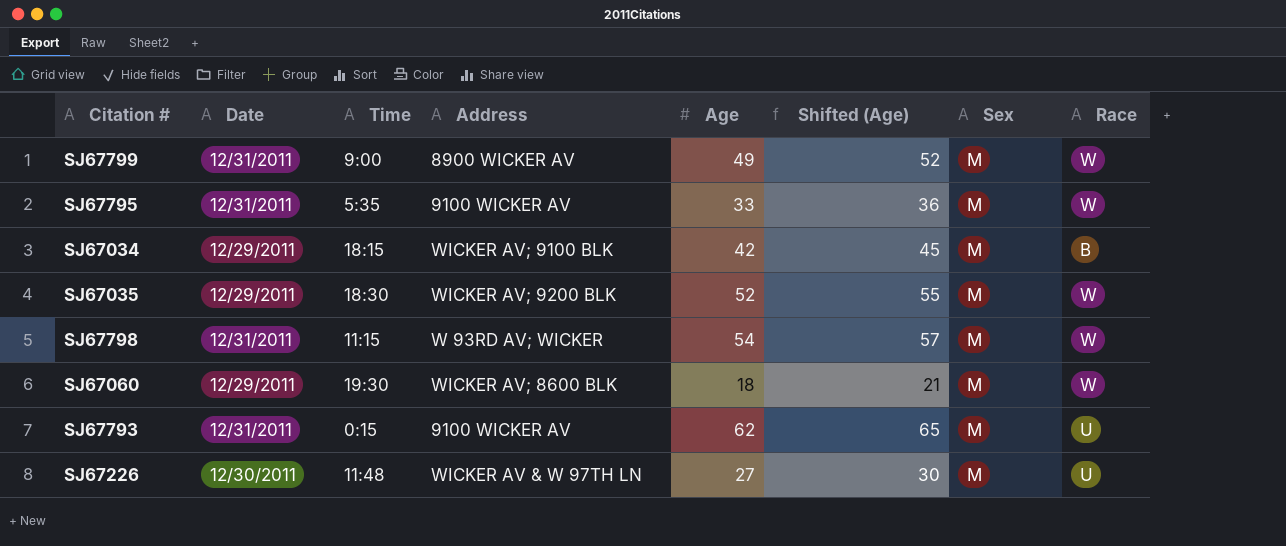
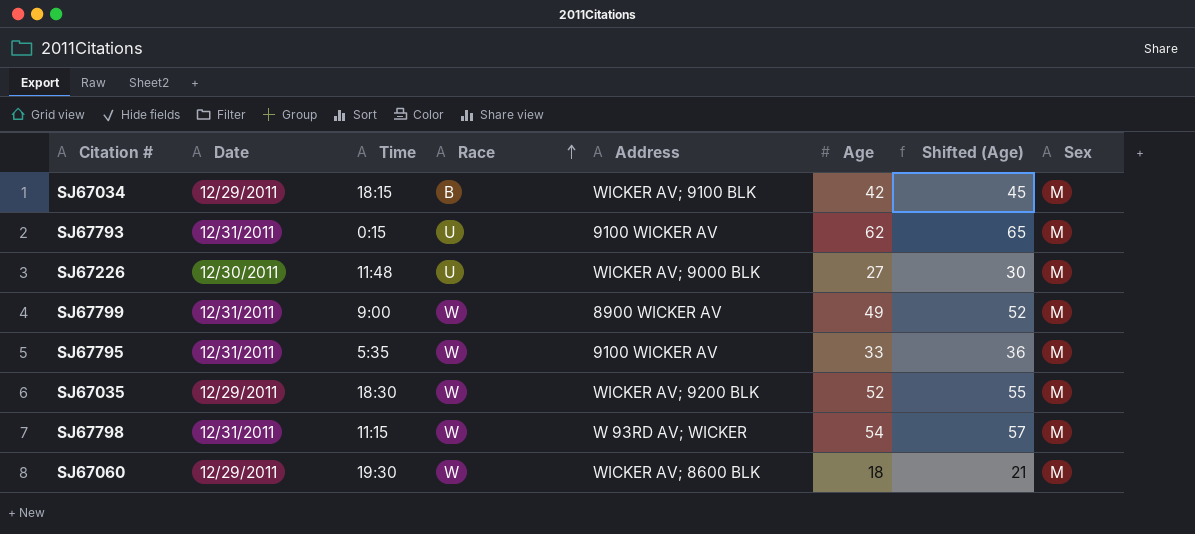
row order: none -> Race ascending
column Race | position: 8 -> 4
SJ67226 | Address: WICKER AV & W 97TH LN -> WICKER AV; 9000 BLK

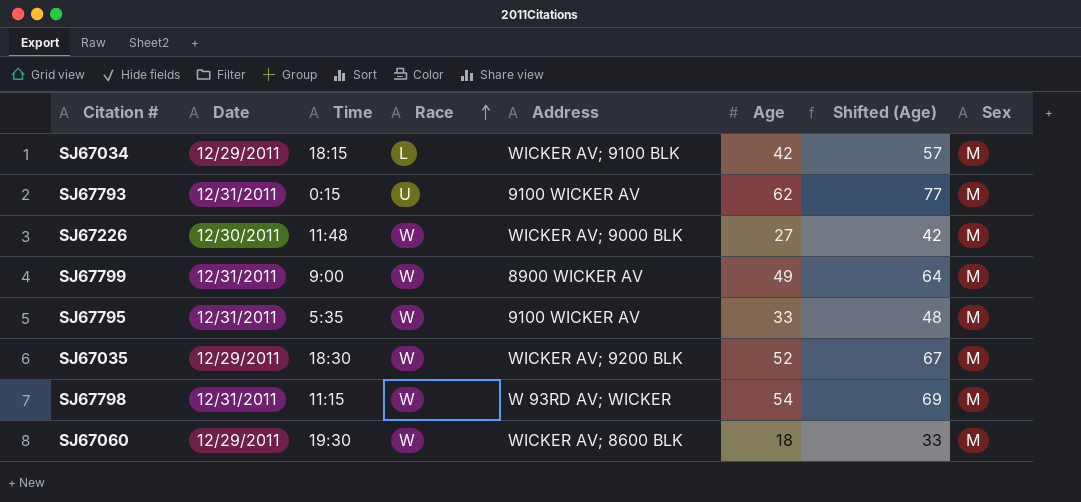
column Shifted (Age) | formula: [Age] + 3 -> [Age] + 15
SJ67034 | Race: B -> L
SJ67226 | Race: U -> W

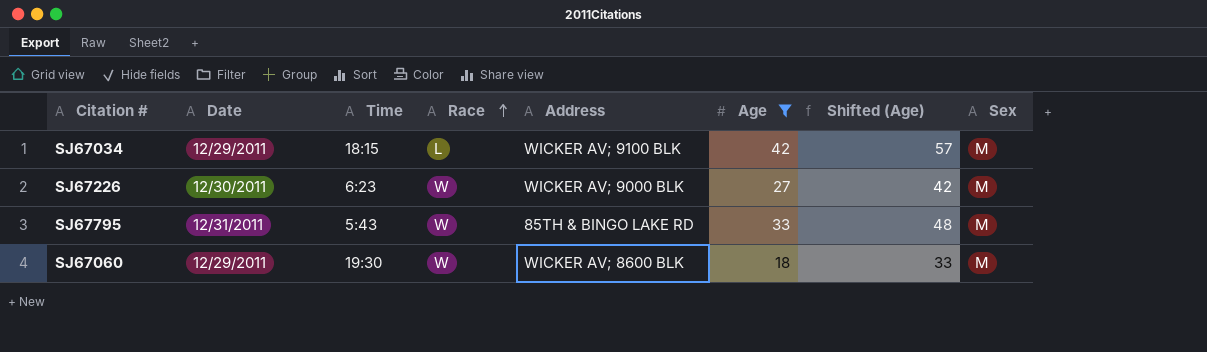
filter: none -> Age <= 42
SJ67226 | Time: 11:48 -> 6:23
SJ67795 | Time: 5:35 -> 5:43
SJ67795 | Address: 9100 WICKER AV -> 85TH & BINGO LAKE RD

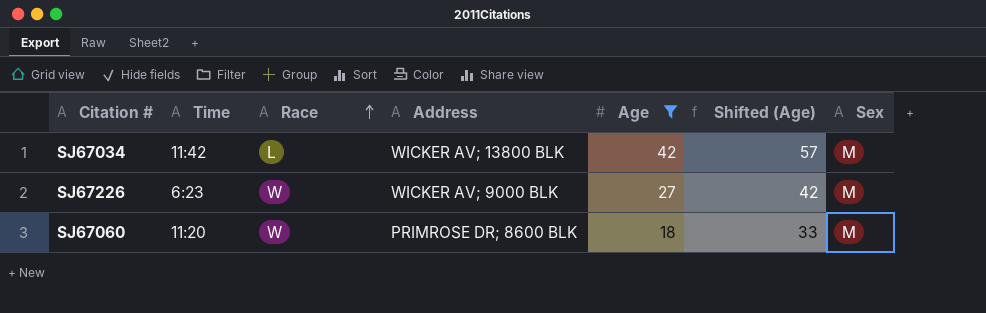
column Date | position: 2 -> none
row SJ67795: 12/31/2011 | 5:43 | W | 85TH & BINGO LAKE RD | 33 | 48 | M -> none
SJ67034 | Time: 18:15 -> 11:42
SJ67034 | Address: WICKER AV; 9100 BLK -> WICKER AV; 13800 BLK
SJ67060 | Time: 19:30 -> 11:20
SJ67060 | Address: WICKER AV; 8600 BLK -> PRIMROSE DR; 8600 BLK

